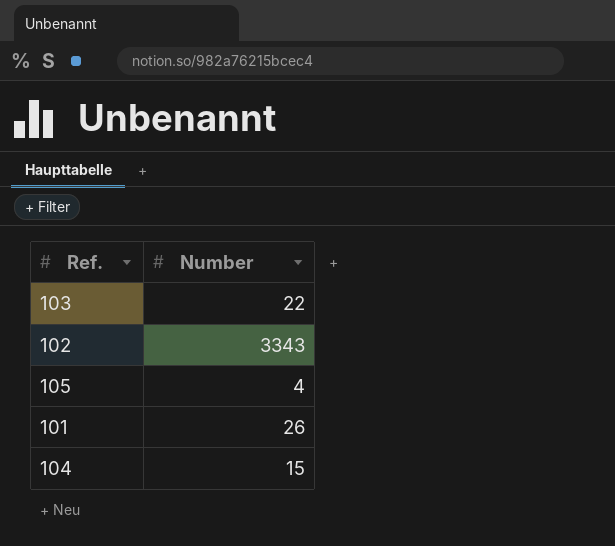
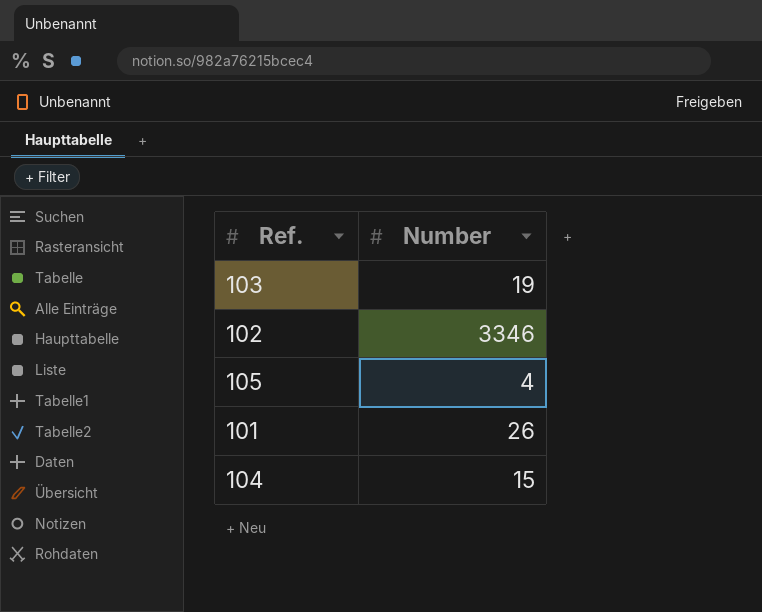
103 | Number: 22 -> 19
102 | Number: 3343 -> 3346

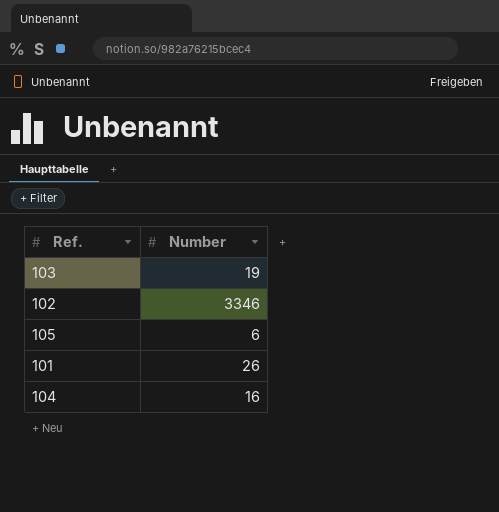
105 | Number: 4 -> 6
104 | Number: 15 -> 16

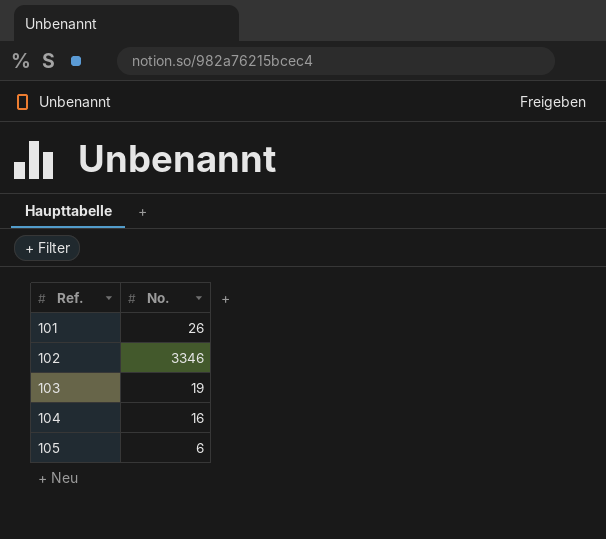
row order: none -> Ref. ascending
column name: Number -> No.

